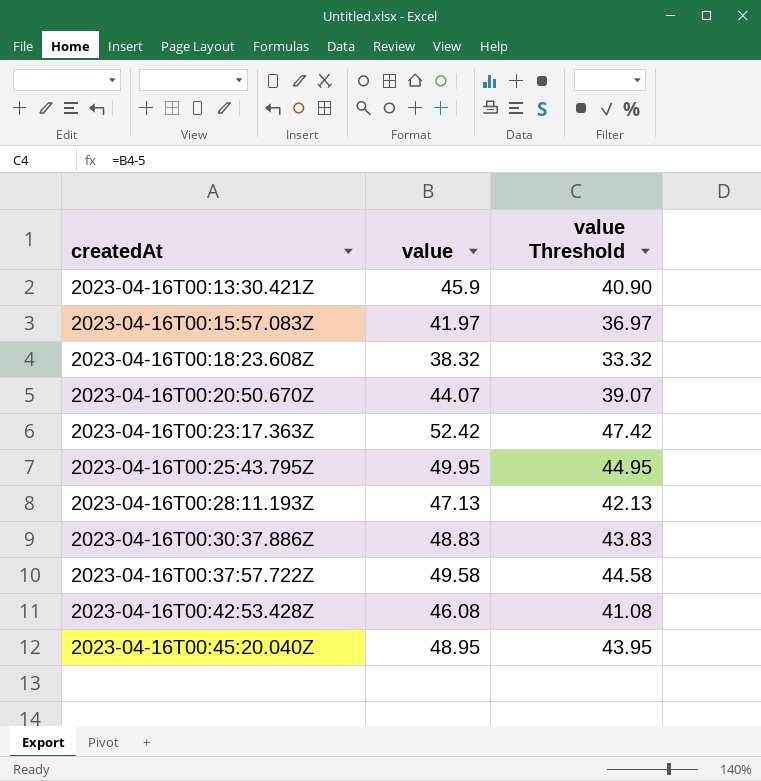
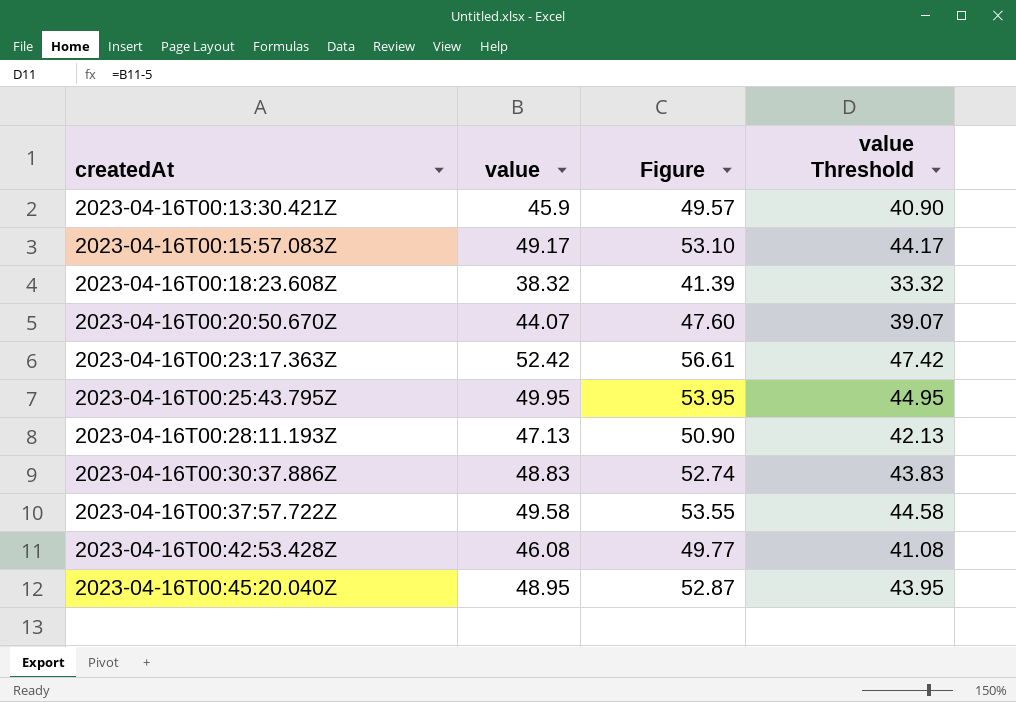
column Figure | formula: none -> [value] * 1.08
2023-04-16T00:15:57.083Z | value: 41.97 -> 49.17
2023-04-16T00:15:57.083Z | value Threshold: 36.97 -> 44.17

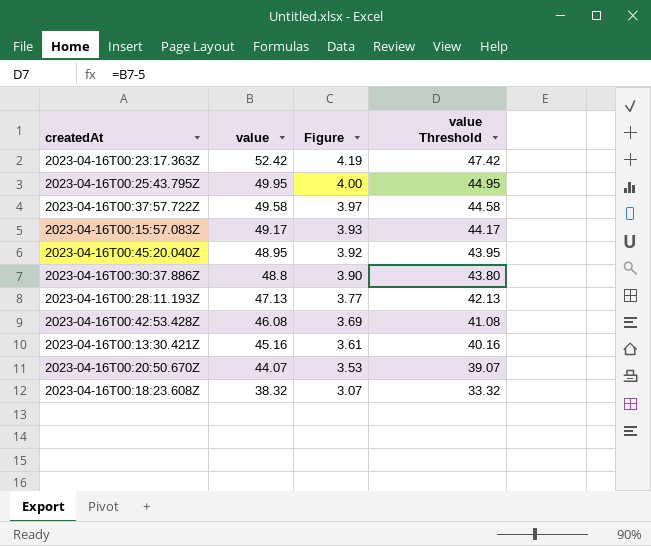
row order: createdAt ascending -> value descending
column Figure | formula: [value] * 1.08 -> [value] * 0.08
2023-04-16T00:30:37.886Z | value: 48.83 -> 48.8
2023-04-16T00:30:37.886Z | value Threshold: 43.83 -> 43.80
2023-04-16T00:13:30.421Z | value: 45.9 -> 45.16
2023-04-16T00:13:30.421Z | value Threshold: 40.90 -> 40.16

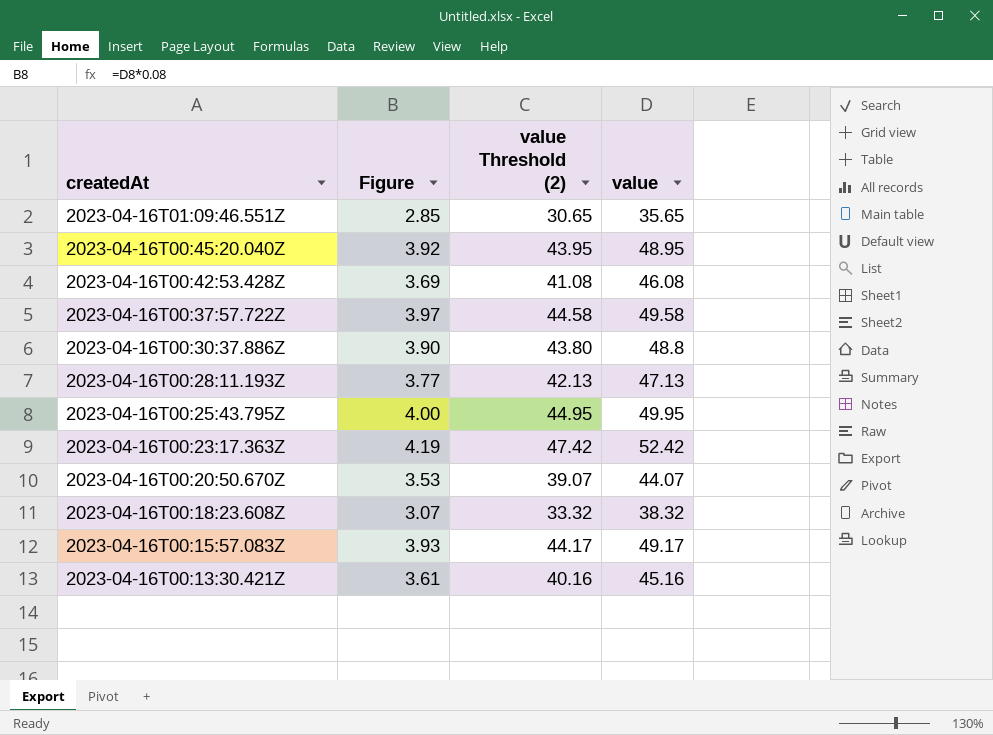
row order: value descending -> createdAt descending
column name: value Threshold -> value Threshold (2)
column value | position: 2 -> 4
row 2023-04-16T01:09:46.551Z: none -> 2.85 | 30.65 | 35.65

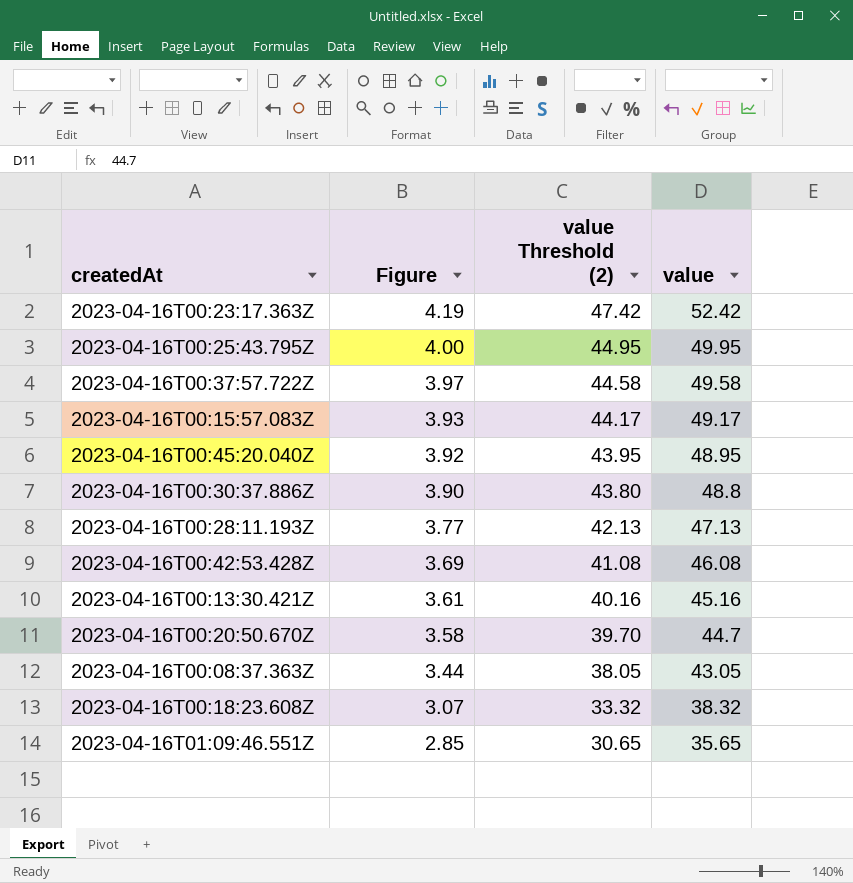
row order: createdAt descending -> Figure descending
2023-04-16T00:20:50.670Z | Figure: 3.53 -> 3.58
2023-04-16T00:20:50.670Z | value Threshold (2): 39.07 -> 39.70
2023-04-16T00:20:50.670Z | value: 44.07 -> 44.7
row 2023-04-16T00:08:37.363Z: none -> 3.44 | 38.05 | 43.05

